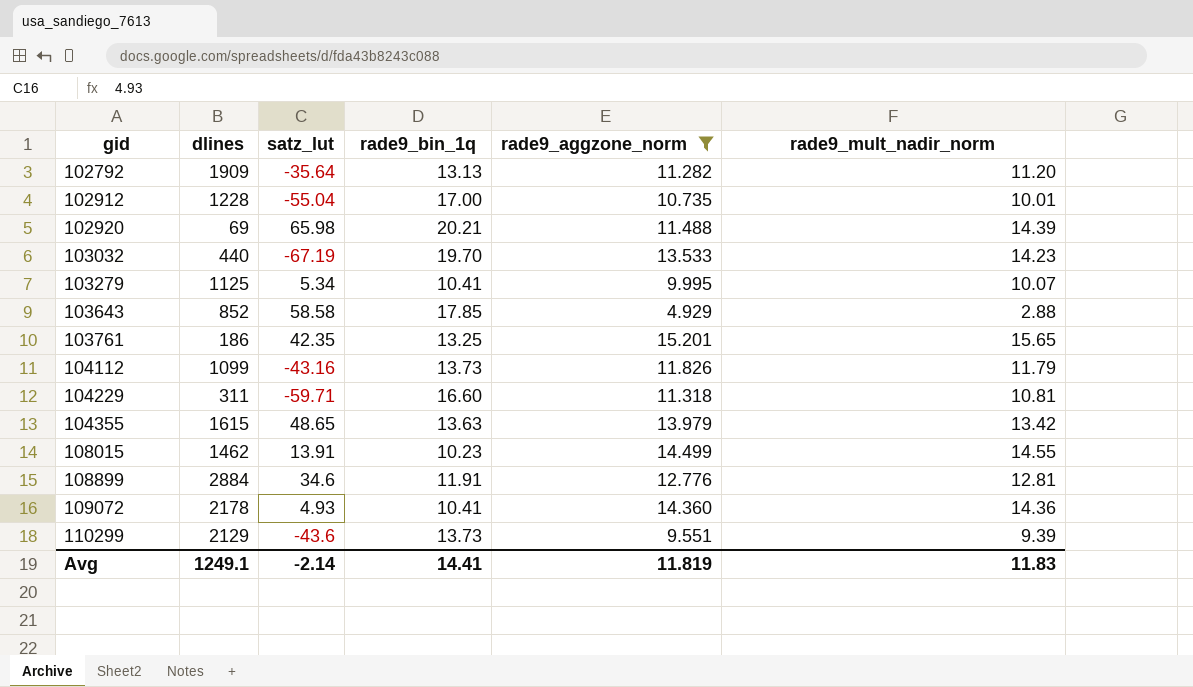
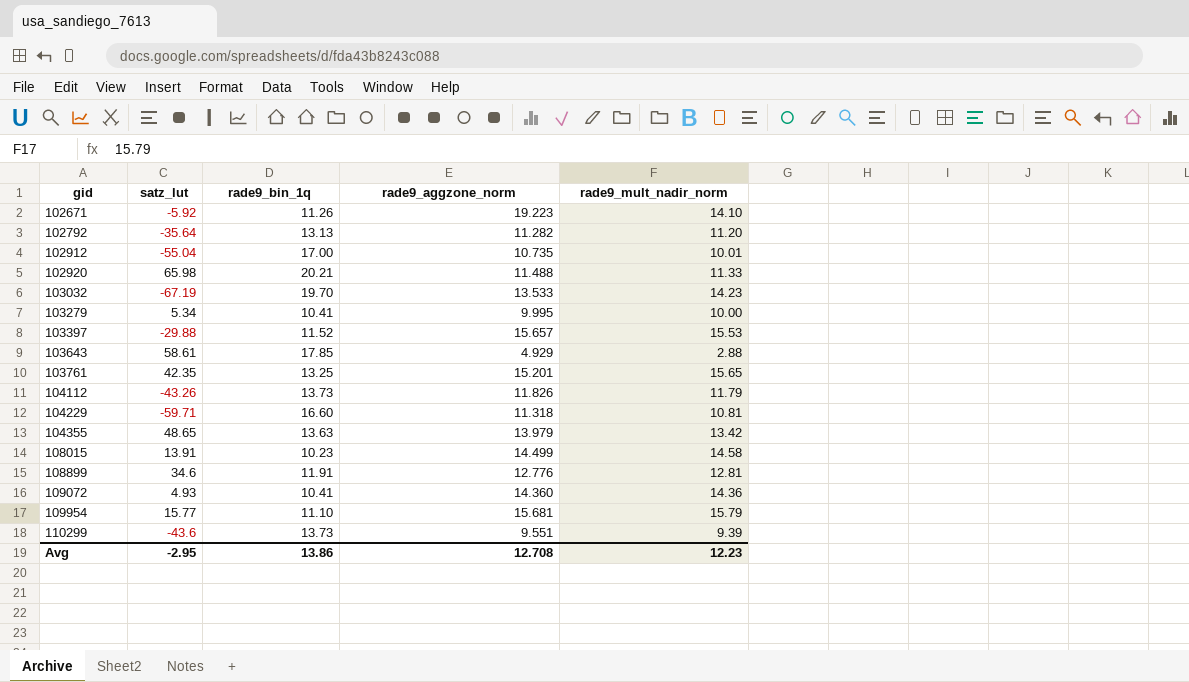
filter: rade9_aggzone_norm <= 15.201 -> none
column dlines | position: 2 -> none
102920 | rade9_mult_nadir_norm: 14.39 -> 11.33
103279 | rade9_mult_nadir_norm: 10.07 -> 10.00
103643 | satz_lut: 58.58 -> 58.61
104112 | satz_lut: -43.16 -> -43.26
108015 | rade9_mult_nadir_norm: 14.55 -> 14.58
Avg | satz_lut: -2.14 -> -2.95
Avg | rade9_bin_1q: 14.41 -> 13.86
Avg | rade9_aggzone_norm: 11.819 -> 12.708
Avg | rade9_mult_nadir_norm: 11.83 -> 12.23

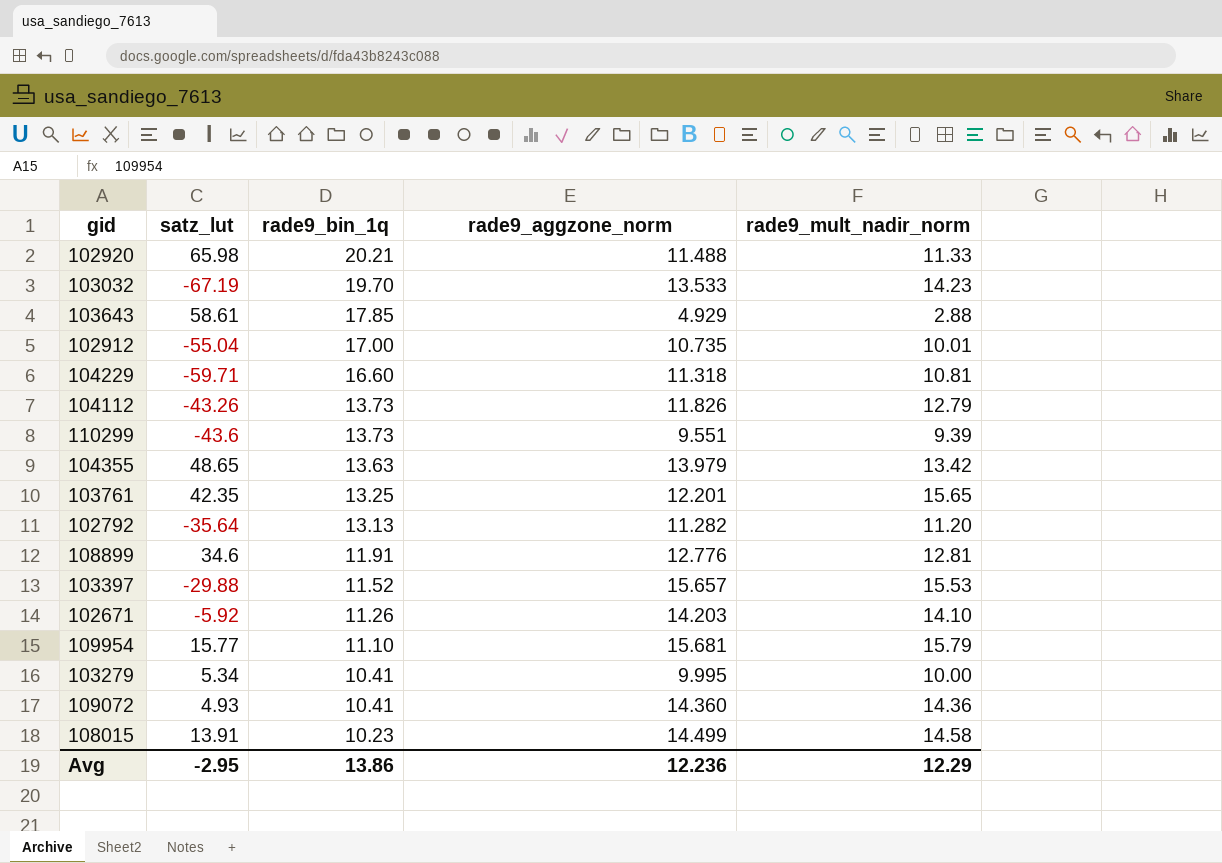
row order: gid ascending -> rade9_bin_1q descending
104112 | rade9_mult_nadir_norm: 11.79 -> 12.79
103761 | rade9_aggzone_norm: 15.201 -> 12.201
102671 | rade9_aggzone_norm: 19.223 -> 14.203
Avg | rade9_aggzone_norm: 12.708 -> 12.236
Avg | rade9_mult_nadir_norm: 12.23 -> 12.29

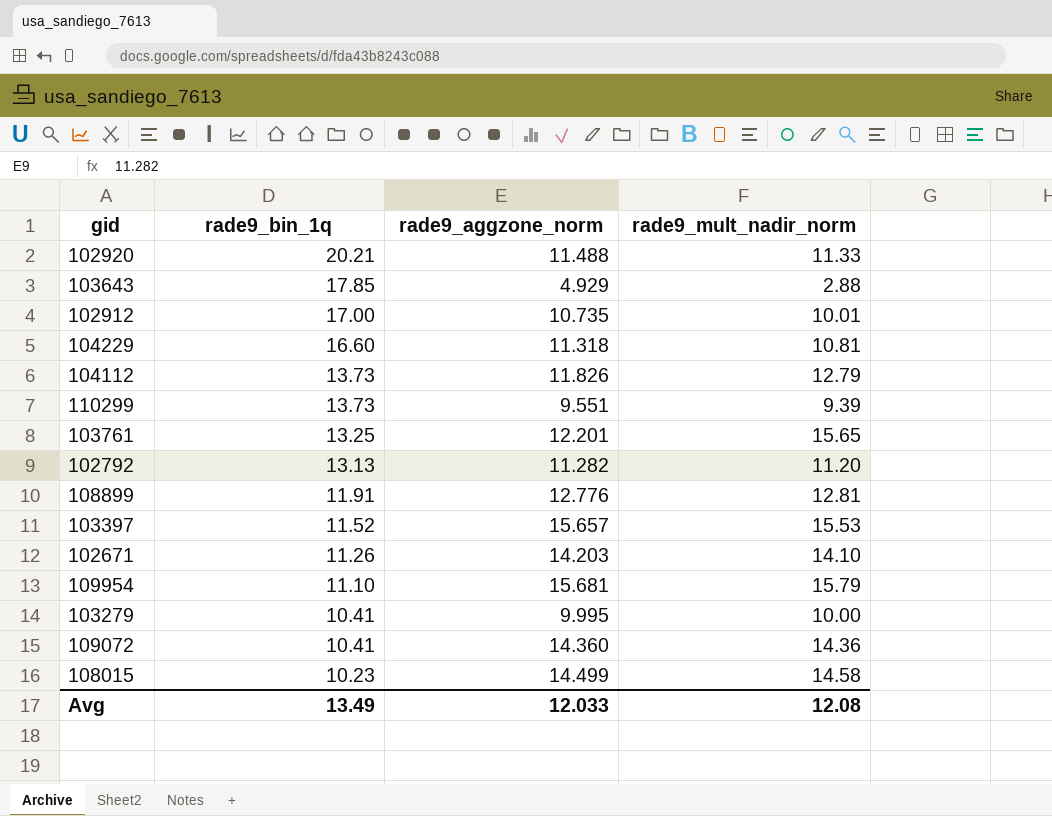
column satz_lut | position: 2 -> none
row 103032: -67.19 | 19.70 | 13.533 | 14.23 -> none
row 104355: 48.65 | 13.63 | 13.979 | 13.42 -> none
Avg | rade9_bin_1q: 13.86 -> 13.49
Avg | rade9_aggzone_norm: 12.236 -> 12.033
Avg | rade9_mult_nadir_norm: 12.29 -> 12.08

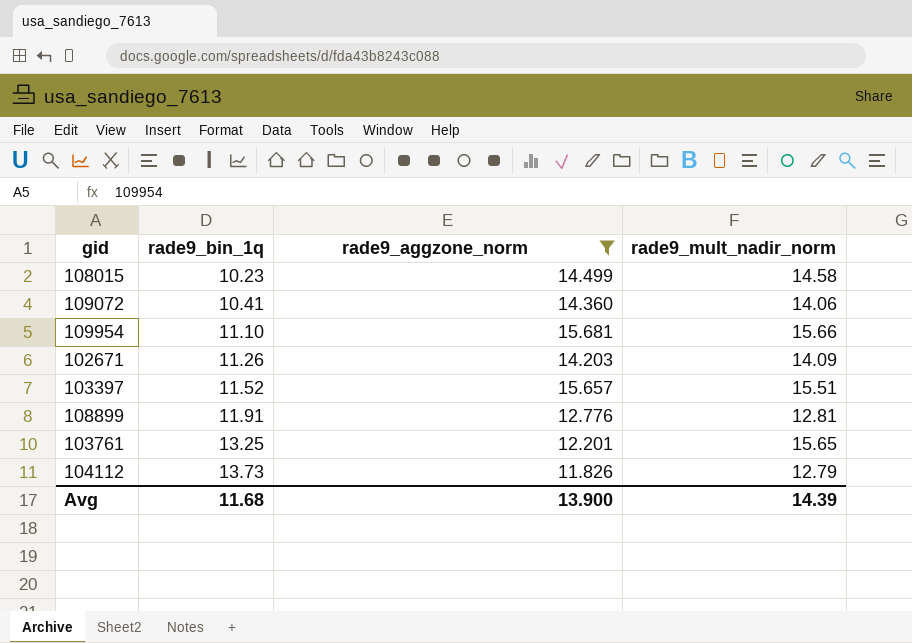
filter: none -> rade9_aggzone_norm >= 11.826
row order: rade9_bin_1q descending -> rade9_bin_1q ascending
109072 | rade9_mult_nadir_norm: 14.36 -> 14.06
109954 | rade9_mult_nadir_norm: 15.79 -> 15.66
102671 | rade9_mult_nadir_norm: 14.10 -> 14.09
103397 | rade9_mult_nadir_norm: 15.53 -> 15.51
Avg | rade9_bin_1q: 13.49 -> 11.68
Avg | rade9_aggzone_norm: 12.033 -> 13.900
Avg | rade9_mult_nadir_norm: 12.08 -> 14.39

